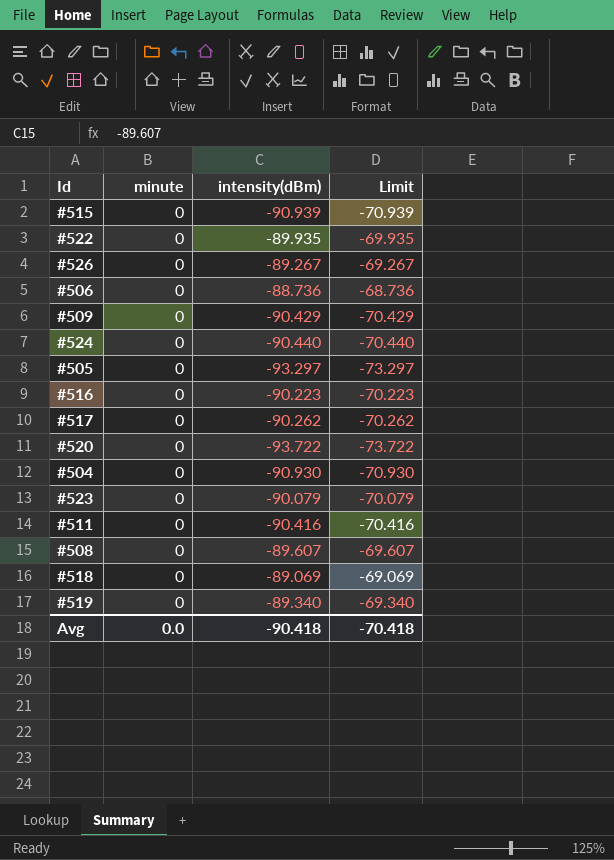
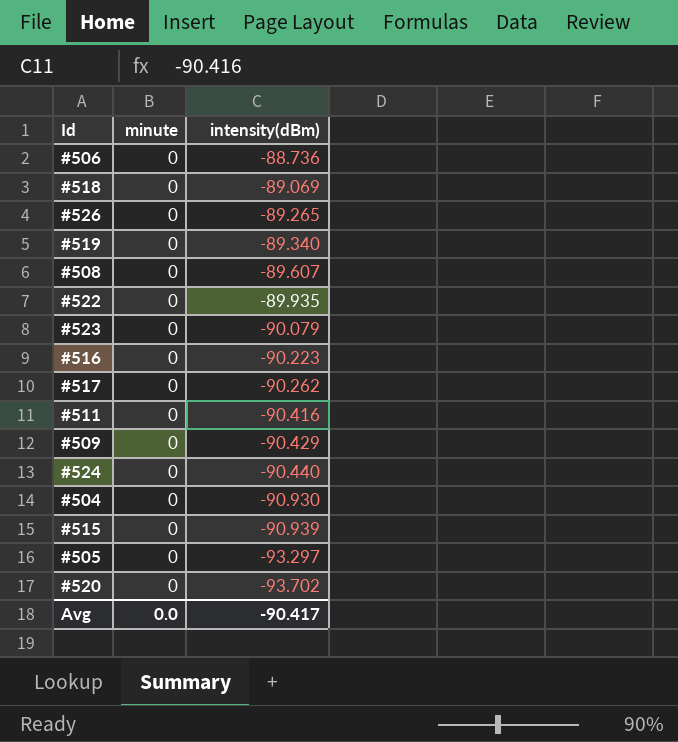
row order: none -> intensity(dBm) descending
column Limit | formula: [intensity(dBm)] + 20 -> none
#526 | intensity(dBm): -89.267 -> -89.265
#520 | intensity(dBm): -93.722 -> -93.702
Avg | intensity(dBm): -90.418 -> -90.417

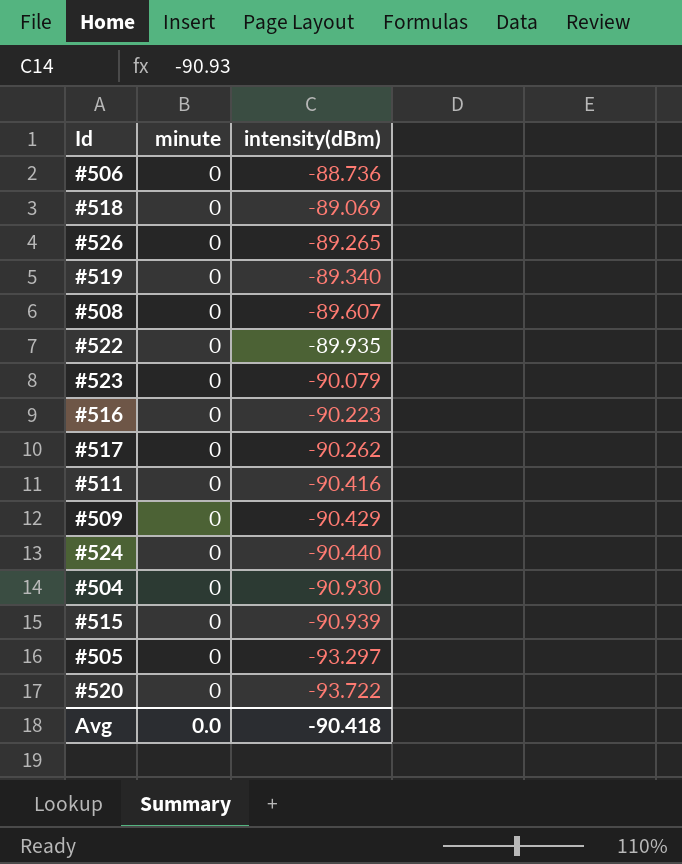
#520 | intensity(dBm): -93.702 -> -93.722
Avg | intensity(dBm): -90.417 -> -90.418

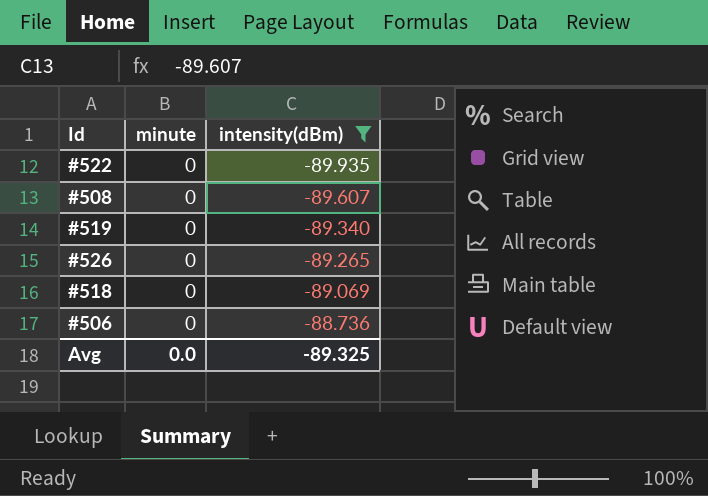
filter: none -> intensity(dBm) >= -89.935
row order: intensity(dBm) descending -> intensity(dBm) ascending
Avg | intensity(dBm): -90.418 -> -89.325

